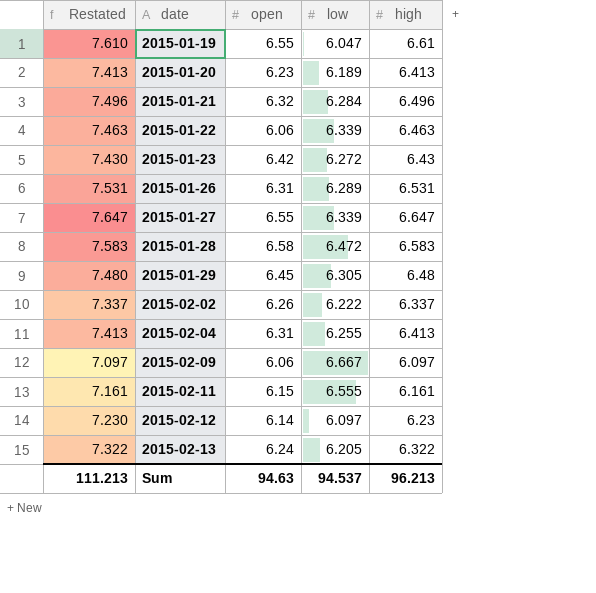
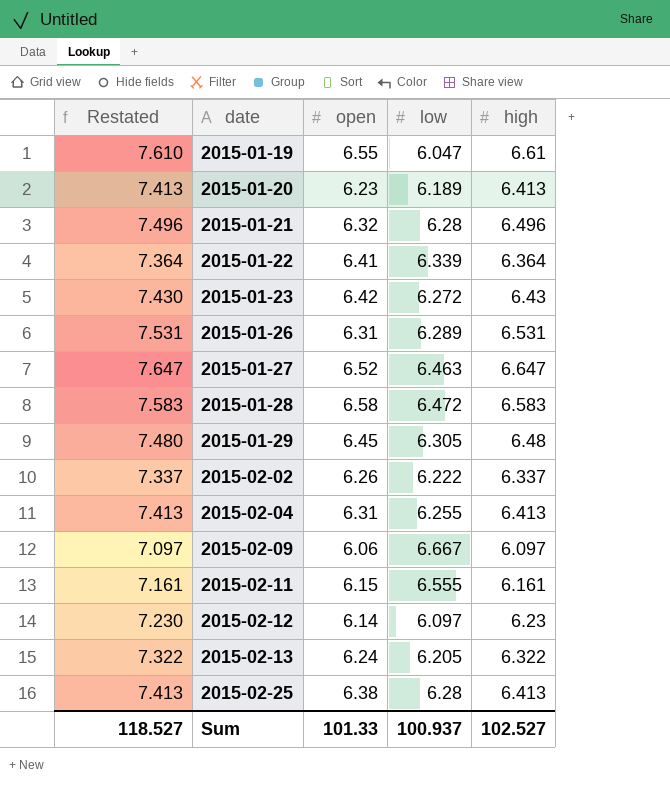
2015-01-21 | low: 6.284 -> 6.28
2015-01-22 | Restated: 7.463 -> 7.364
2015-01-22 | open: 6.06 -> 6.41
2015-01-22 | high: 6.463 -> 6.364
2015-01-27 | open: 6.55 -> 6.52
2015-01-27 | low: 6.339 -> 6.463
row 2015-02-25: none -> 7.413 | 6.38 | 6.28 | 6.413
Sum | Restated: 111.213 -> 118.527
Sum | open: 94.63 -> 101.33
Sum | low: 94.537 -> 100.937
Sum | high: 96.213 -> 102.527

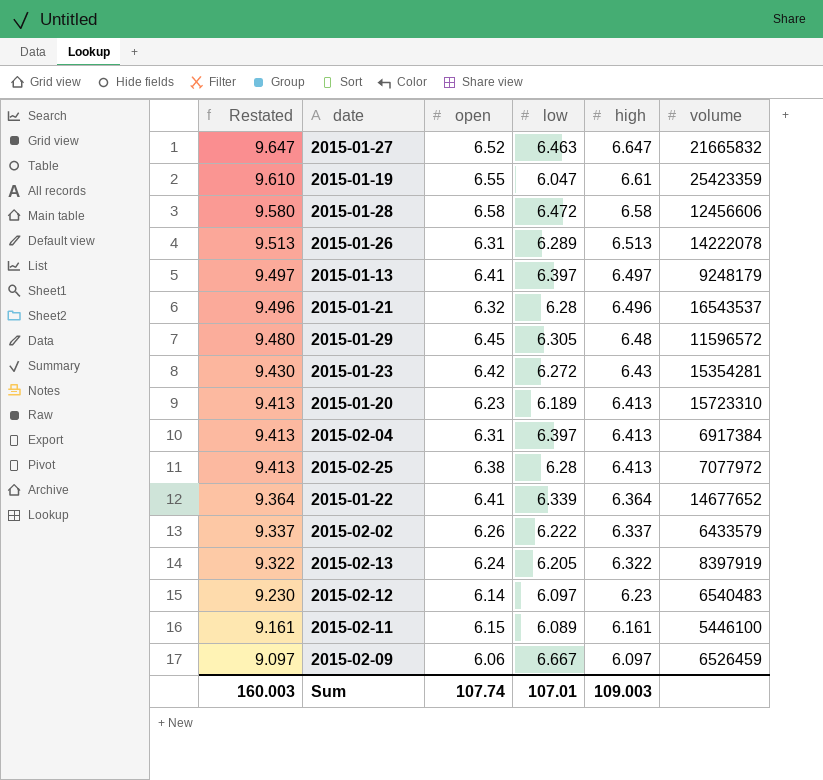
row order: date ascending -> Restated descending
column Restated | formula: [high] + 1 -> [high] + 3
column volume | position: none -> 6
2015-01-28 | high: 6.583 -> 6.58
2015-01-26 | high: 6.531 -> 6.513
row 2015-01-13: none -> 9.497 | 6.41 | 6.397 | 6.497 | 9248179
2015-02-04 | low: 6.255 -> 6.397
2015-02-11 | low: 6.555 -> 6.089
Sum | Restated: 118.527 -> 160.003
Sum | open: 101.33 -> 107.74
Sum | low: 100.937 -> 107.01
Sum | high: 102.527 -> 109.003

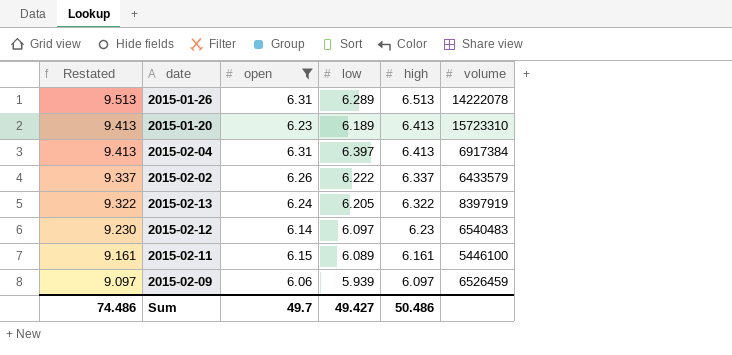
filter: none -> open <= 6.31
2015-02-09 | low: 6.667 -> 5.939
Sum | Restated: 160.003 -> 74.486
Sum | open: 107.74 -> 49.7
Sum | low: 107.01 -> 49.427
Sum | high: 109.003 -> 50.486

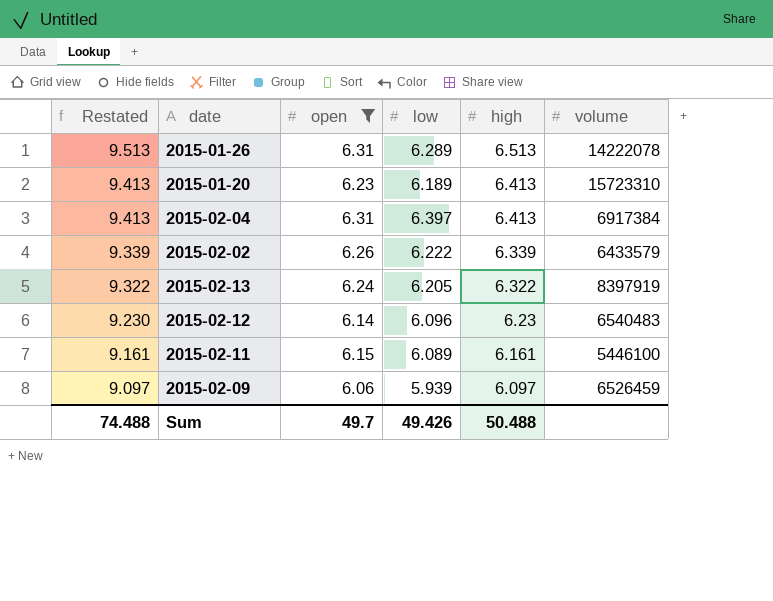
2015-02-02 | Restated: 9.337 -> 9.339
2015-02-02 | high: 6.337 -> 6.339
2015-02-12 | low: 6.097 -> 6.096
Sum | Restated: 74.486 -> 74.488
Sum | low: 49.427 -> 49.426
Sum | high: 50.486 -> 50.488

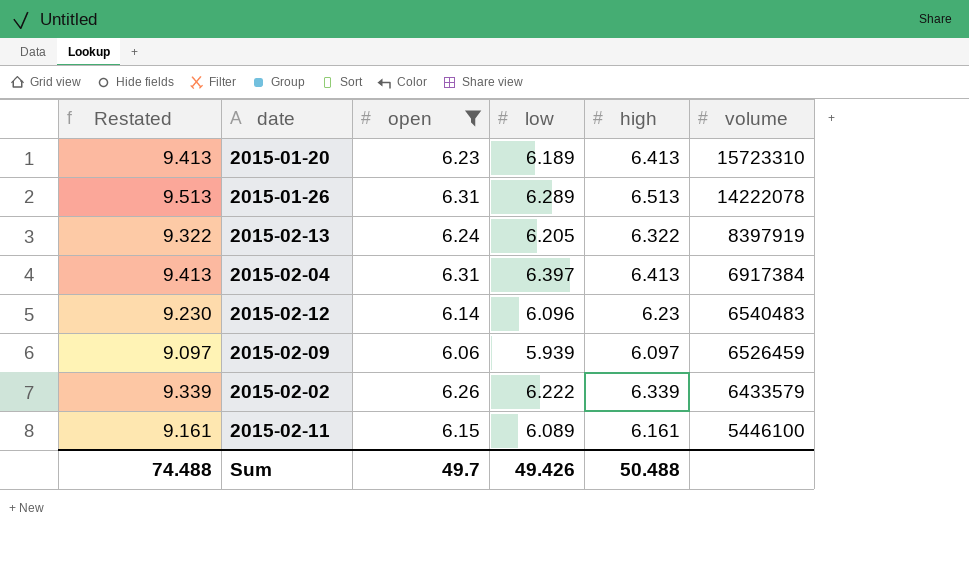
row order: Restated descending -> volume descending

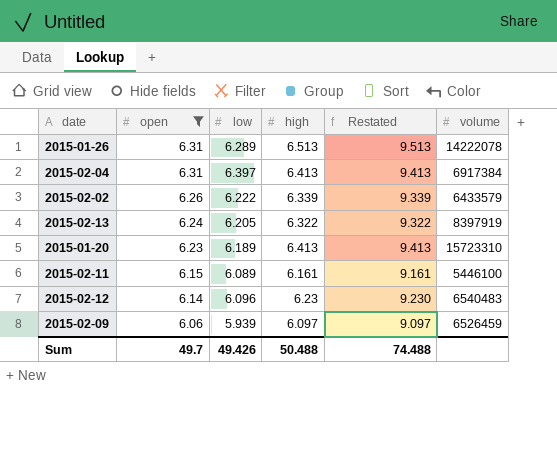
row order: volume descending -> open descending
column Restated | position: 1 -> 5

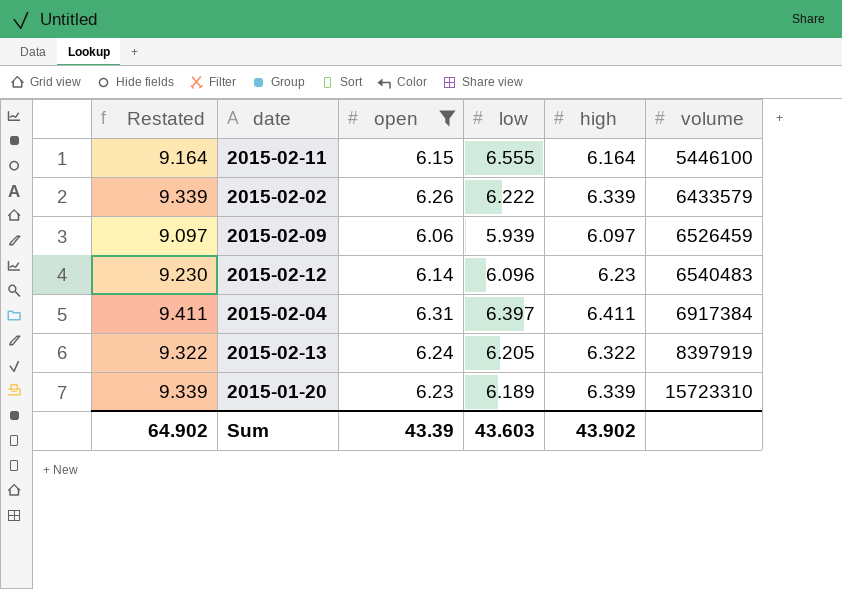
row order: open descending -> volume ascending
column Restated | position: 5 -> 1
row 2015-01-26: 6.31 | 6.289 | 6.513 | 9.513 | 14222078 -> none
2015-02-11 | Restated: 9.161 -> 9.164
2015-02-11 | low: 6.089 -> 6.555
2015-02-11 | high: 6.161 -> 6.164
2015-02-04 | Restated: 9.413 -> 9.411
2015-02-04 | high: 6.413 -> 6.411
2015-01-20 | Restated: 9.413 -> 9.339
2015-01-20 | high: 6.413 -> 6.339
Sum | Restated: 74.488 -> 64.902
Sum | open: 49.7 -> 43.39
Sum | low: 49.426 -> 43.603
Sum | high: 50.488 -> 43.902

